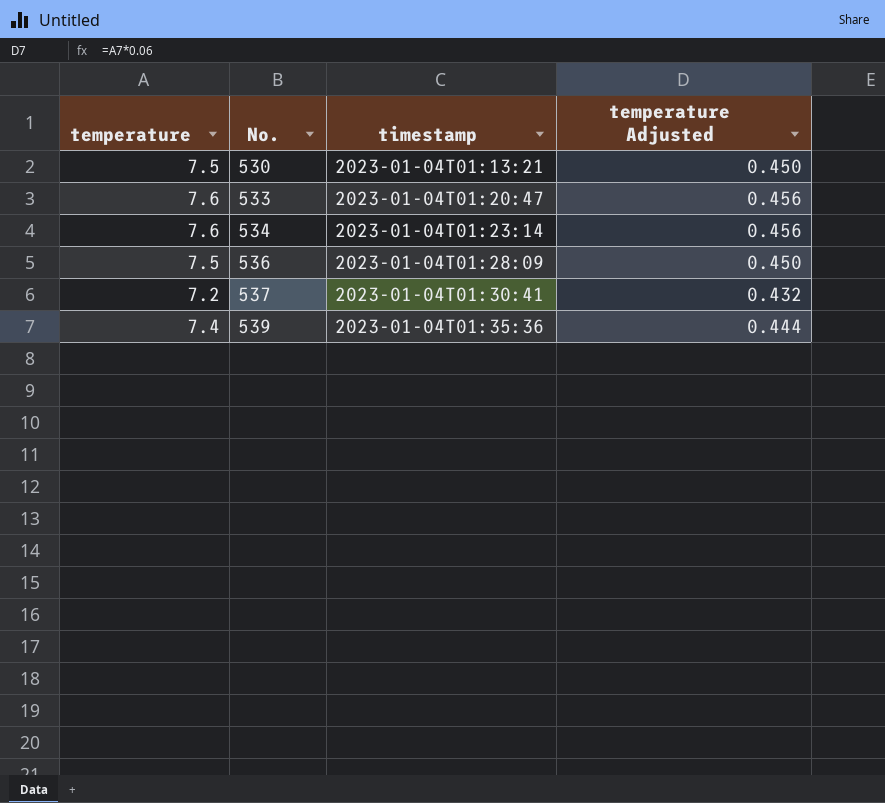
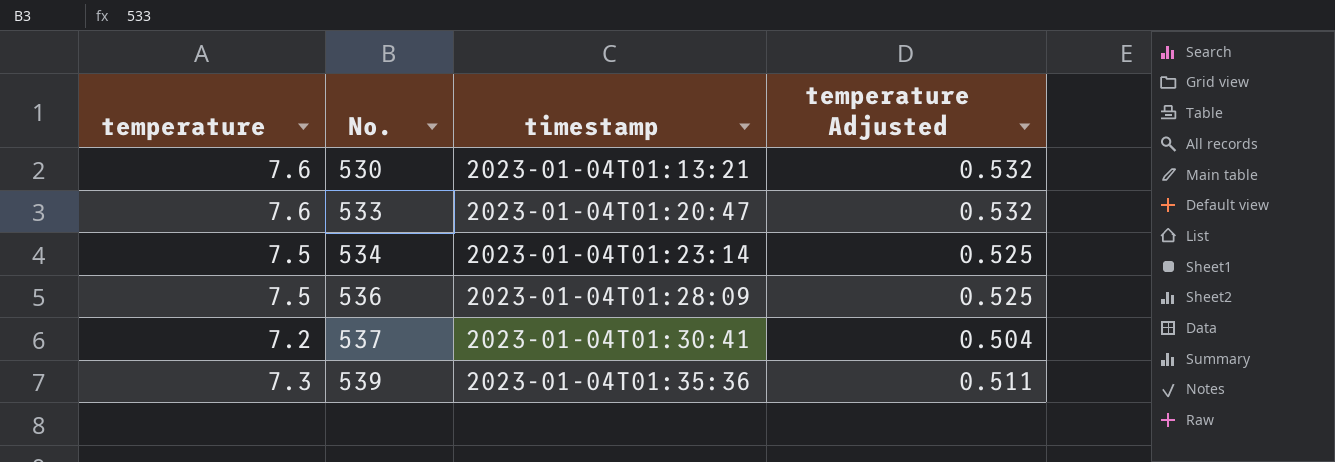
column temperature Adjusted | formula: [temperature] * 0.06 -> [temperature] * 0.07
530 | temperature: 7.5 -> 7.6
534 | temperature: 7.6 -> 7.5
539 | temperature: 7.4 -> 7.3

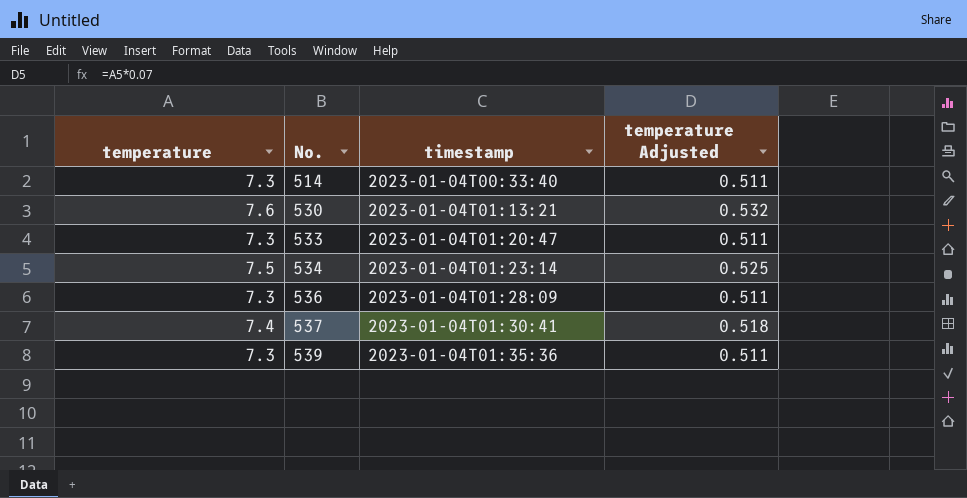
row 514: none -> 7.3 | 2023-01-04T00:33:40 | 0.511
533 | temperature: 7.6 -> 7.3
533 | temperature Adjusted: 0.532 -> 0.511
536 | temperature: 7.5 -> 7.3
536 | temperature Adjusted: 0.525 -> 0.511
537 | temperature: 7.2 -> 7.4
537 | temperature Adjusted: 0.504 -> 0.518

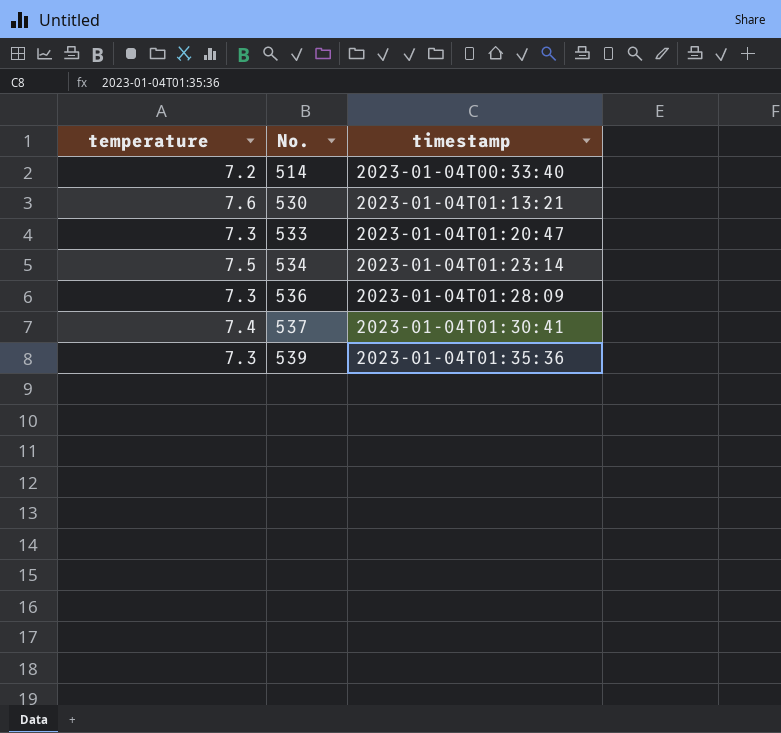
column temperature Adjusted | formula: [temperature] * 0.07 -> none
514 | temperature: 7.3 -> 7.2

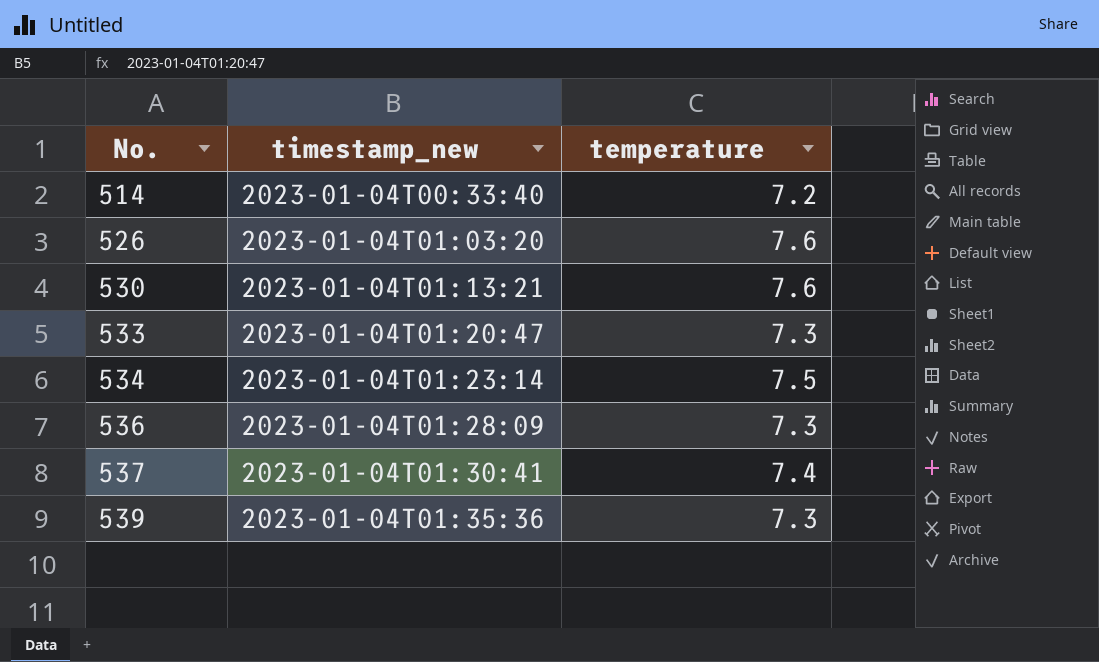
column name: timestamp -> timestamp_new
column temperature | position: 1 -> 3
row 526: none -> 2023-01-04T01:03:20 | 7.6

